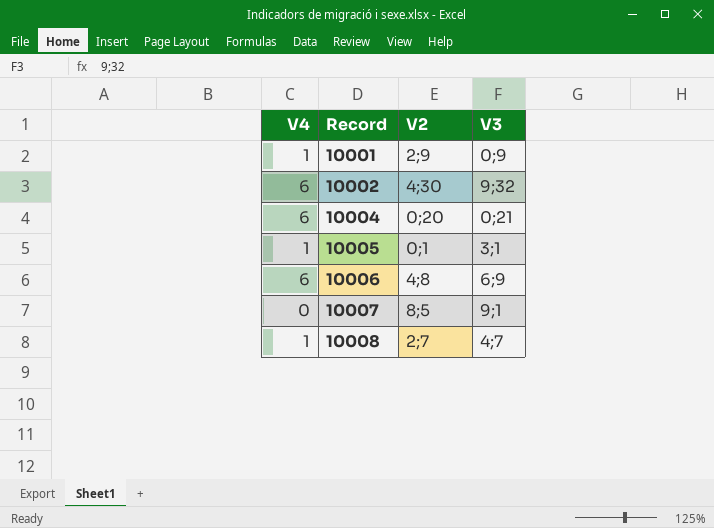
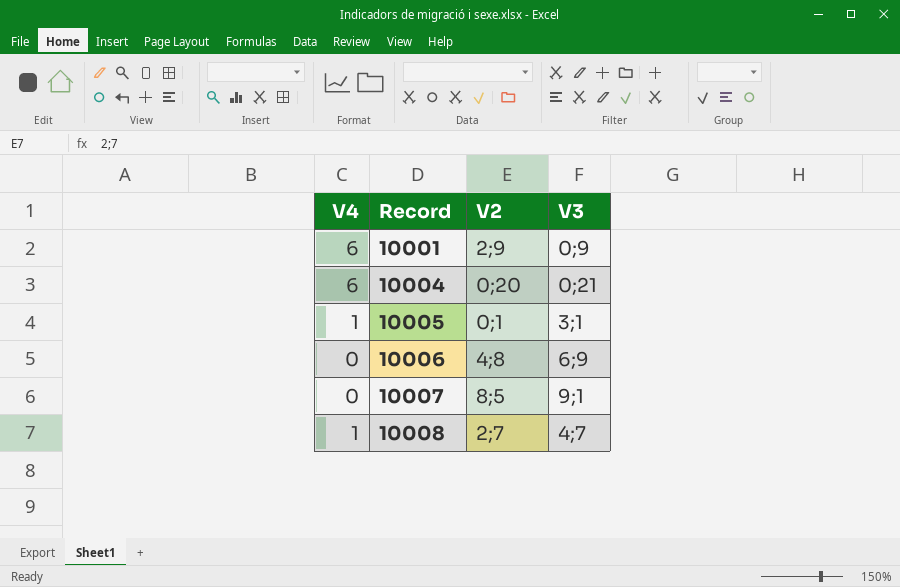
row 10002: 6 | 4;30 | 9;32 -> none
10001 | V4: 1 -> 6
10006 | V4: 6 -> 0

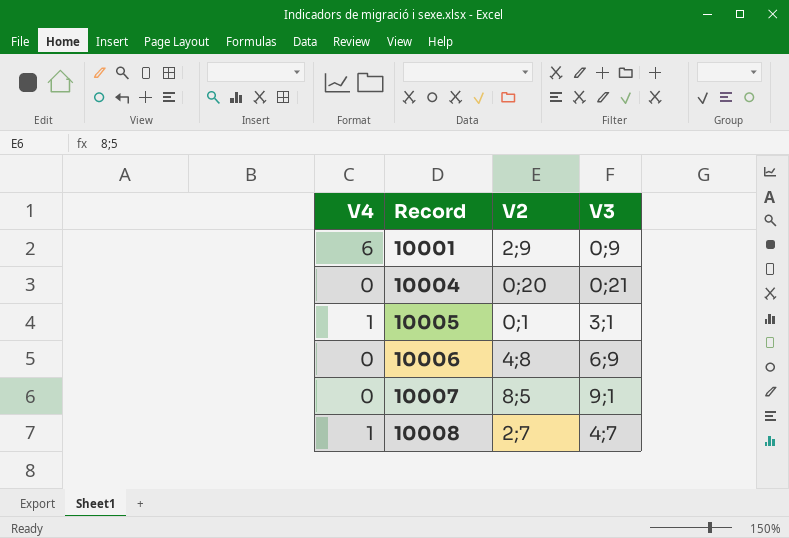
10004 | V4: 6 -> 0

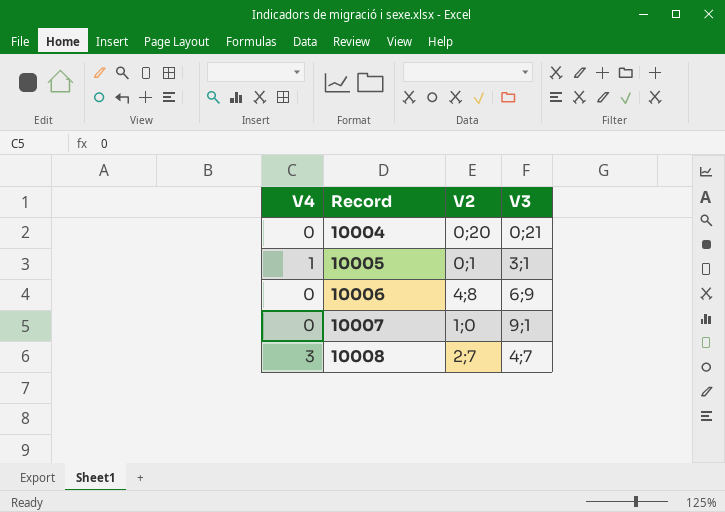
row 10001: 6 | 2;9 | 0;9 -> none
10007 | V2: 8;5 -> 1;0
10008 | V4: 1 -> 3

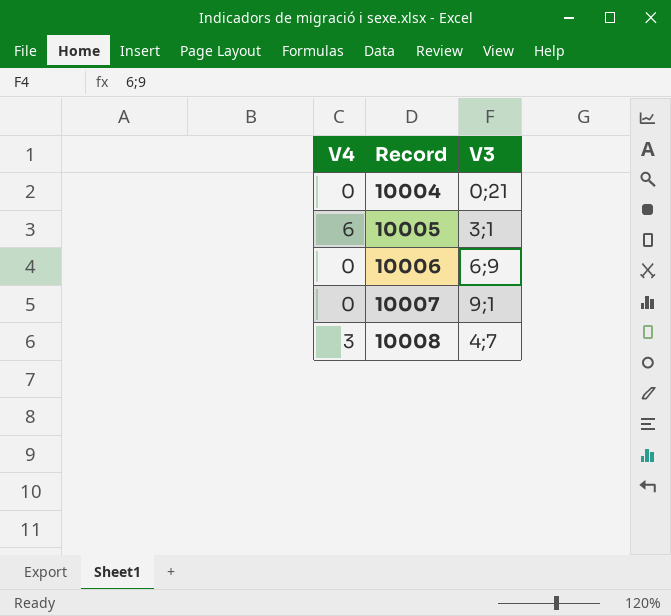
column V2 | position: 3 -> none
10005 | V4: 1 -> 6

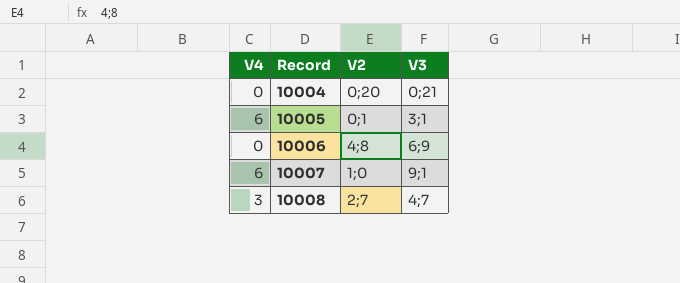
column V2 | position: none -> 3
10007 | V4: 0 -> 6

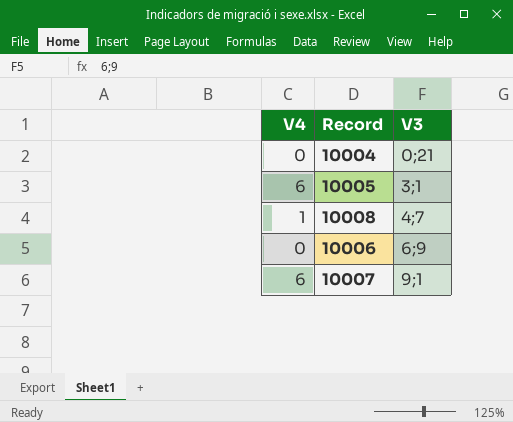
row order: Record ascending -> V3 ascending
column V2 | position: 3 -> none
10008 | V4: 3 -> 1

